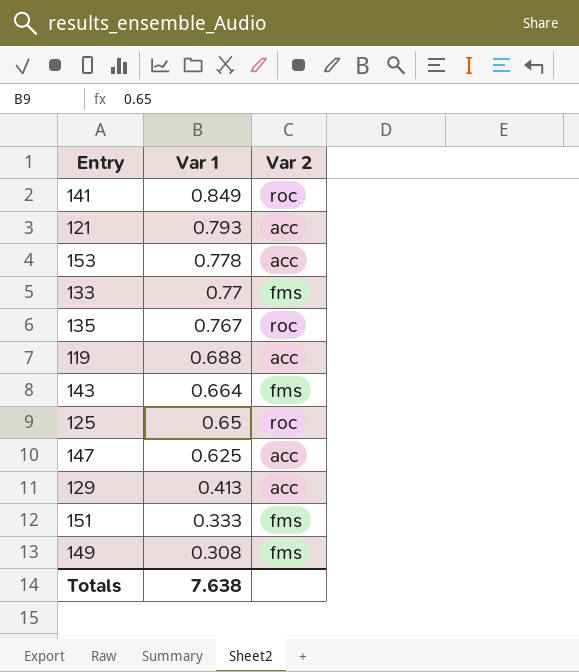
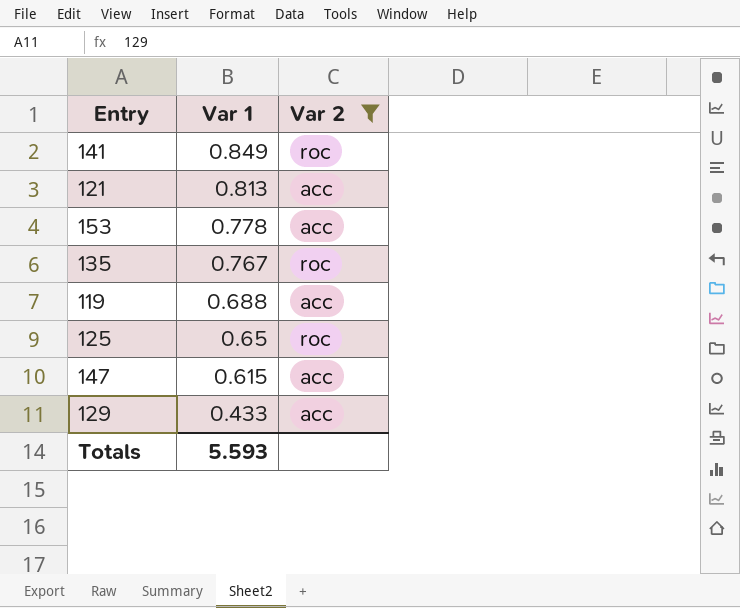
filter: none -> Var 2 != fms
121 | Var 1: 0.793 -> 0.813
147 | Var 1: 0.625 -> 0.615
129 | Var 1: 0.413 -> 0.433
Totals | Var 1: 7.638 -> 5.593

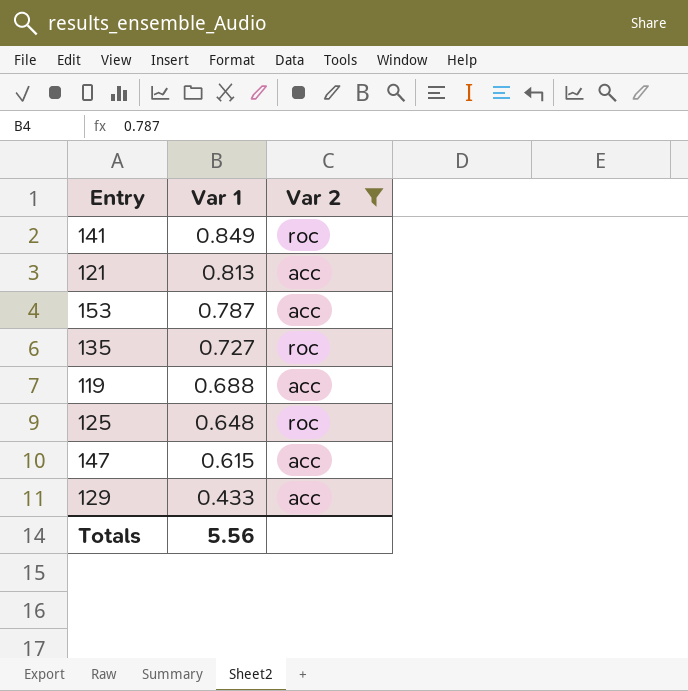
153 | Var 1: 0.778 -> 0.787
135 | Var 1: 0.767 -> 0.727
125 | Var 1: 0.65 -> 0.648
Totals | Var 1: 5.593 -> 5.56

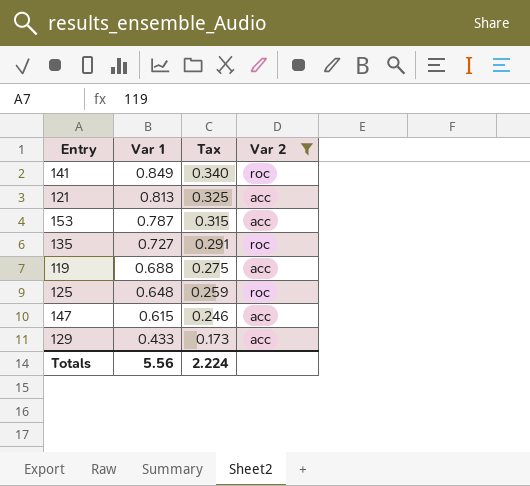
column Tax | formula: none -> [Var 1] * 0.4

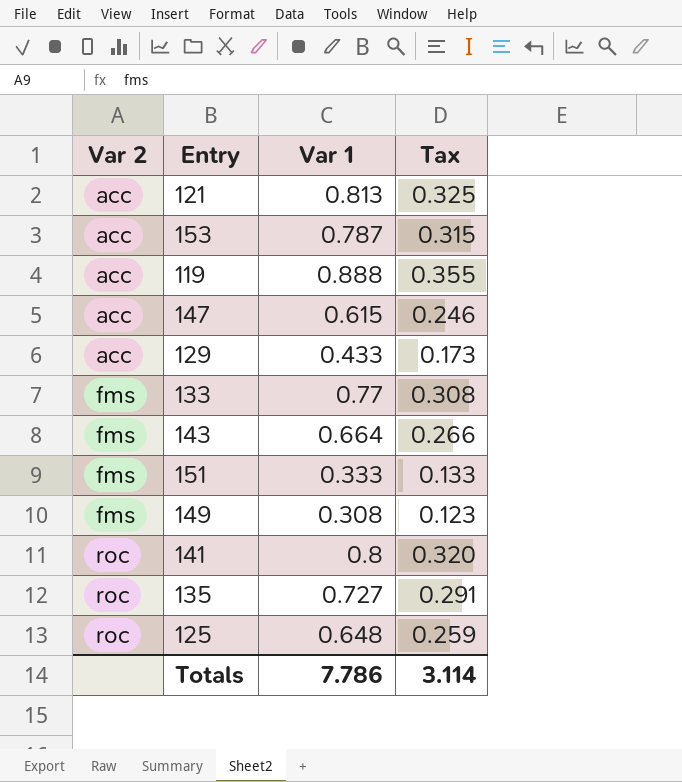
filter: Var 2 != fms -> none
row order: Var 1 descending -> Var 2 ascending
column Var 2 | position: 4 -> 1
119 | Var 1: 0.688 -> 0.888
119 | Tax: 0.275 -> 0.355
141 | Var 1: 0.849 -> 0.8
141 | Tax: 0.340 -> 0.320
Totals | Var 1: 5.56 -> 7.786
Totals | Tax: 2.224 -> 3.114

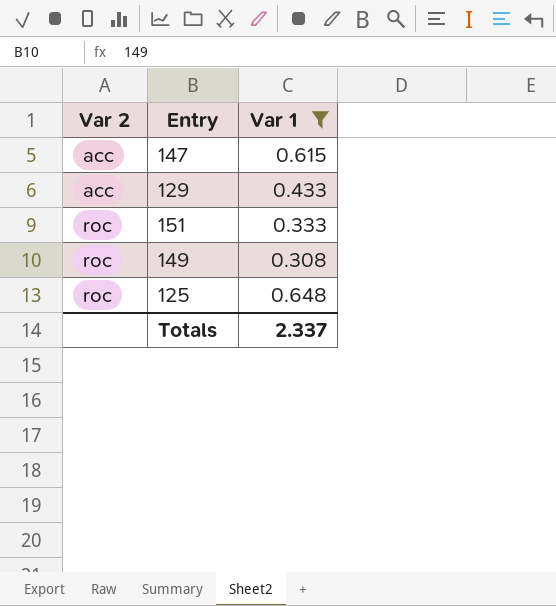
filter: none -> Var 1 <= 0.648
column Tax | formula: [Var 1] * 0.4 -> none
151 | Var 2: fms -> roc
149 | Var 2: fms -> roc
Totals | Var 1: 7.786 -> 2.337

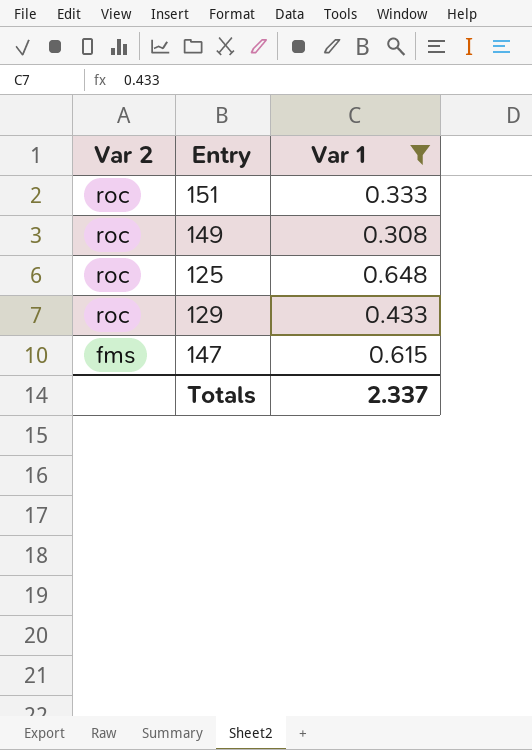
row order: Var 2 ascending -> Var 2 descending
129 | Var 2: acc -> roc
147 | Var 2: acc -> fms

